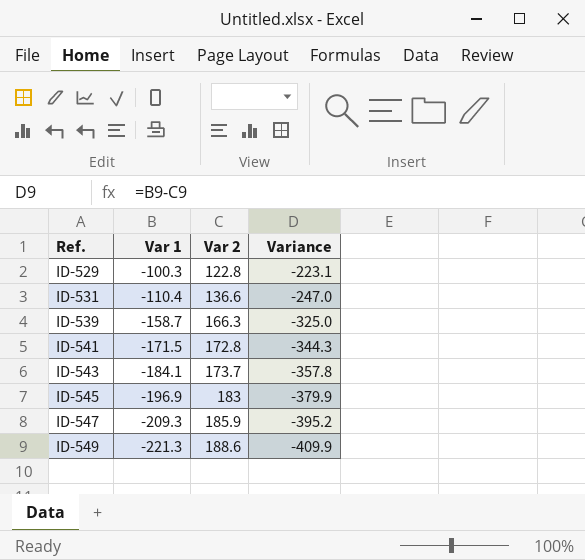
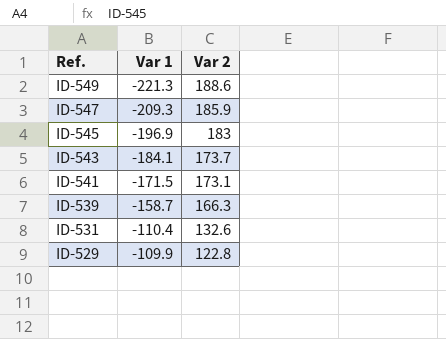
row order: Ref. ascending -> Ref. descending
column Variance | formula: [Var 1] - [Var 2] -> none
ID-541 | Var 2: 172.8 -> 173.1
ID-531 | Var 2: 136.6 -> 132.6
ID-529 | Var 1: -100.3 -> -109.9

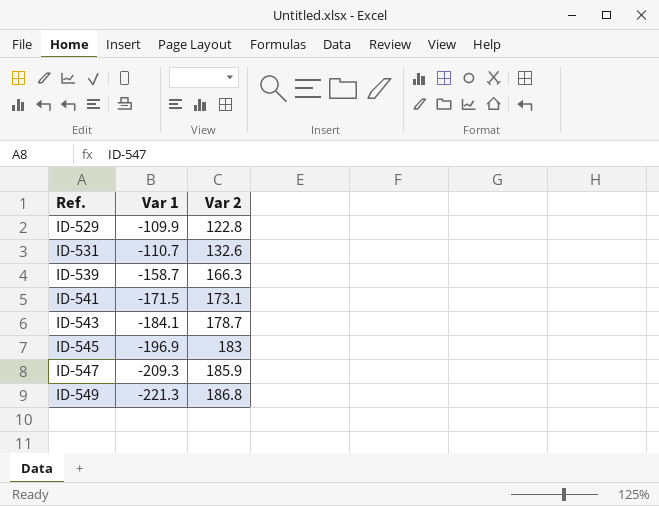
row order: Ref. descending -> Ref. ascending
ID-531 | Var 1: -110.4 -> -110.7
ID-543 | Var 2: 173.7 -> 178.7
ID-549 | Var 2: 188.6 -> 186.8

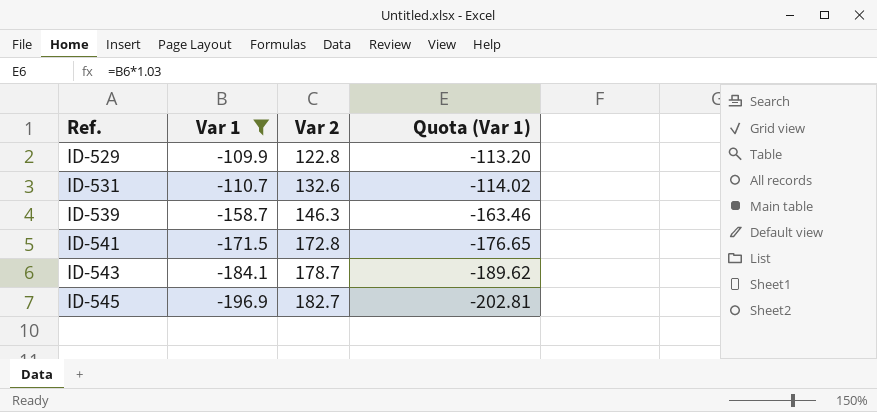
filter: none -> Var 1 >= -196.9
column Quota (Var 1) | formula: none -> [Var 1] * 1.03
ID-539 | Var 2: 166.3 -> 146.3
ID-541 | Var 2: 173.1 -> 172.8
ID-545 | Var 2: 183 -> 182.7

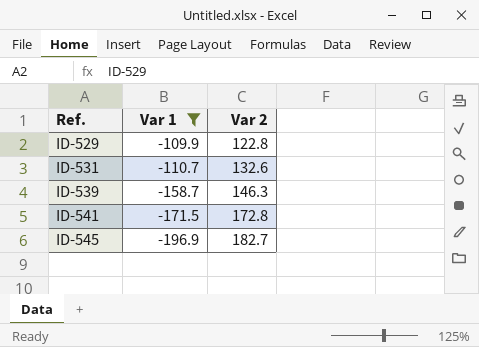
column Quota (Var 1) | formula: [Var 1] * 1.03 -> none
row ID-543: -184.1 | 178.7 | -189.62 -> none

